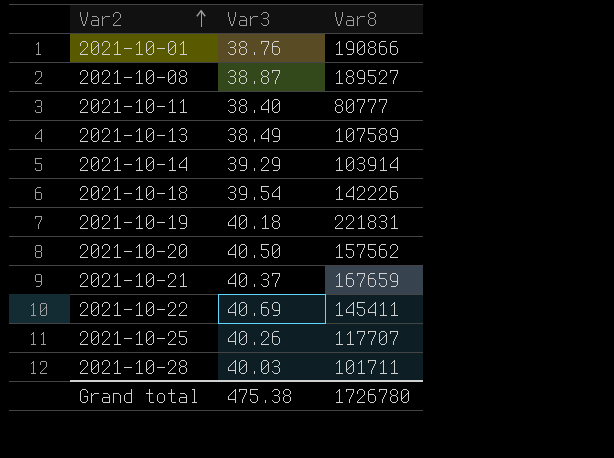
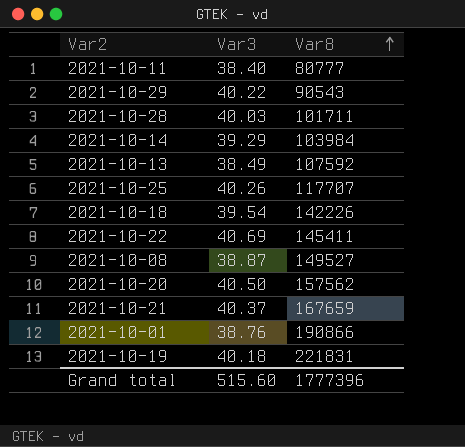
row order: Var2 ascending -> Var8 ascending
row 2021-10-29: none -> 40.22 | 90543
2021-10-14 | Var8: 103914 -> 103984
2021-10-13 | Var8: 107589 -> 107592
2021-10-08 | Var8: 189527 -> 149527
Grand total | Var3: 475.38 -> 515.60
Grand total | Var8: 1726780 -> 1777396

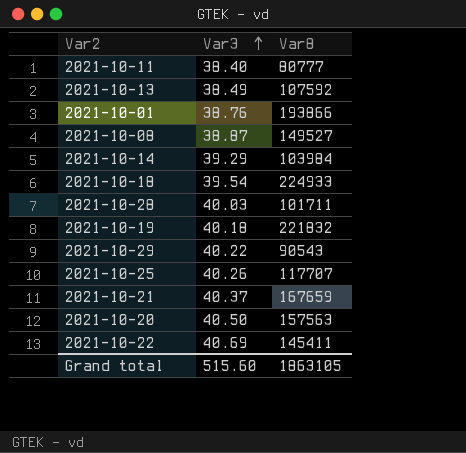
row order: Var8 ascending -> Var3 ascending
2021-10-01 | Var8: 190866 -> 193866
2021-10-18 | Var8: 142226 -> 224933
2021-10-19 | Var8: 221831 -> 221832
2021-10-20 | Var8: 157562 -> 157563
Grand total | Var8: 1777396 -> 1863105

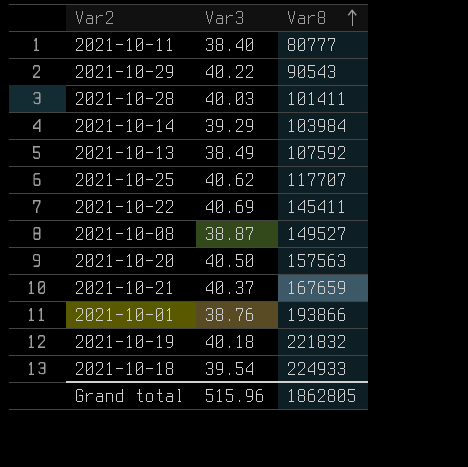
row order: Var3 ascending -> Var8 ascending
2021-10-28 | Var8: 101711 -> 101411
2021-10-25 | Var3: 40.26 -> 40.62
Grand total | Var3: 515.60 -> 515.96
Grand total | Var8: 1863105 -> 1862805

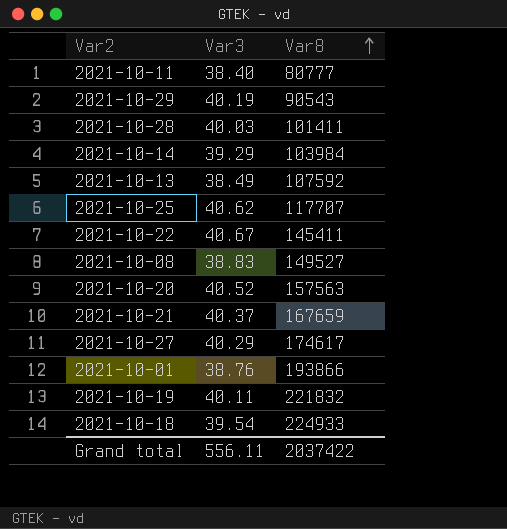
2021-10-29 | Var3: 40.22 -> 40.19
2021-10-22 | Var3: 40.69 -> 40.67
2021-10-08 | Var3: 38.87 -> 38.83
2021-10-20 | Var3: 40.50 -> 40.52
row 2021-10-27: none -> 40.29 | 174617
2021-10-19 | Var3: 40.18 -> 40.11
Grand total | Var3: 515.96 -> 556.11
Grand total | Var8: 1862805 -> 2037422

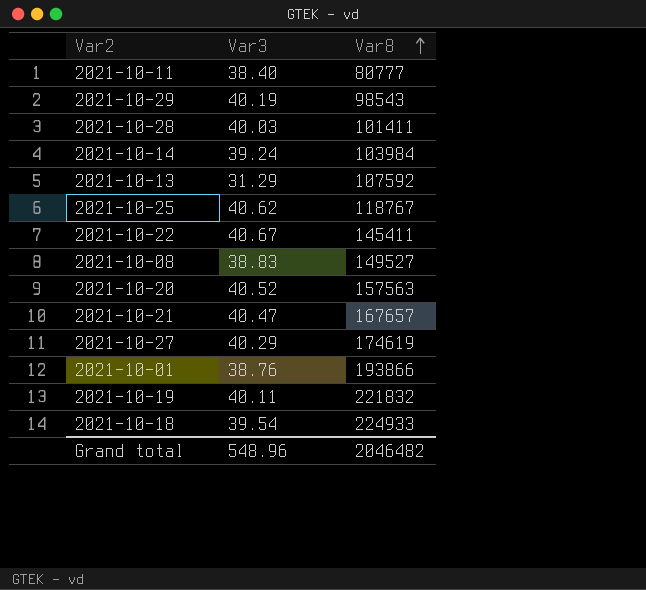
2021-10-29 | Var8: 90543 -> 98543
2021-10-14 | Var3: 39.29 -> 39.24
2021-10-13 | Var3: 38.49 -> 31.29
2021-10-25 | Var8: 117707 -> 118767
2021-10-21 | Var3: 40.37 -> 40.47
2021-10-21 | Var8: 167659 -> 167657
2021-10-27 | Var8: 174617 -> 174619
Grand total | Var3: 556.11 -> 548.96
Grand total | Var8: 2037422 -> 2046482

